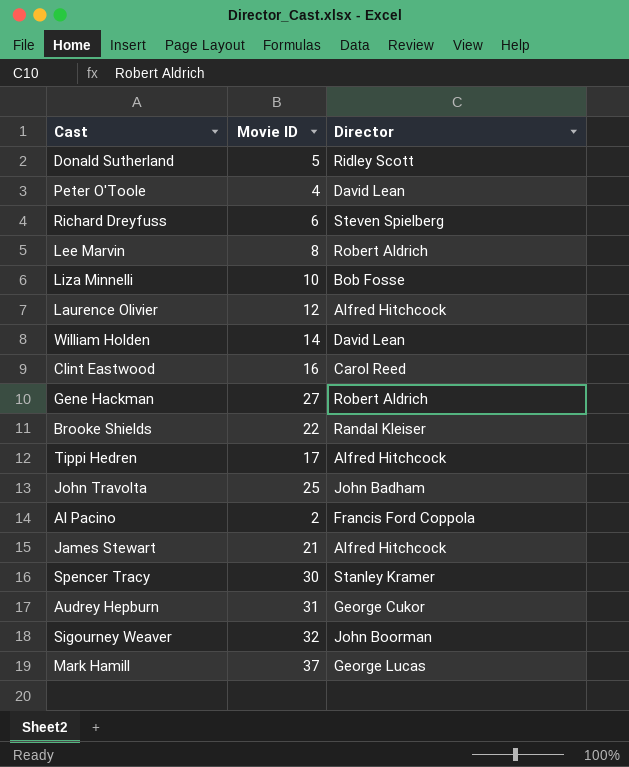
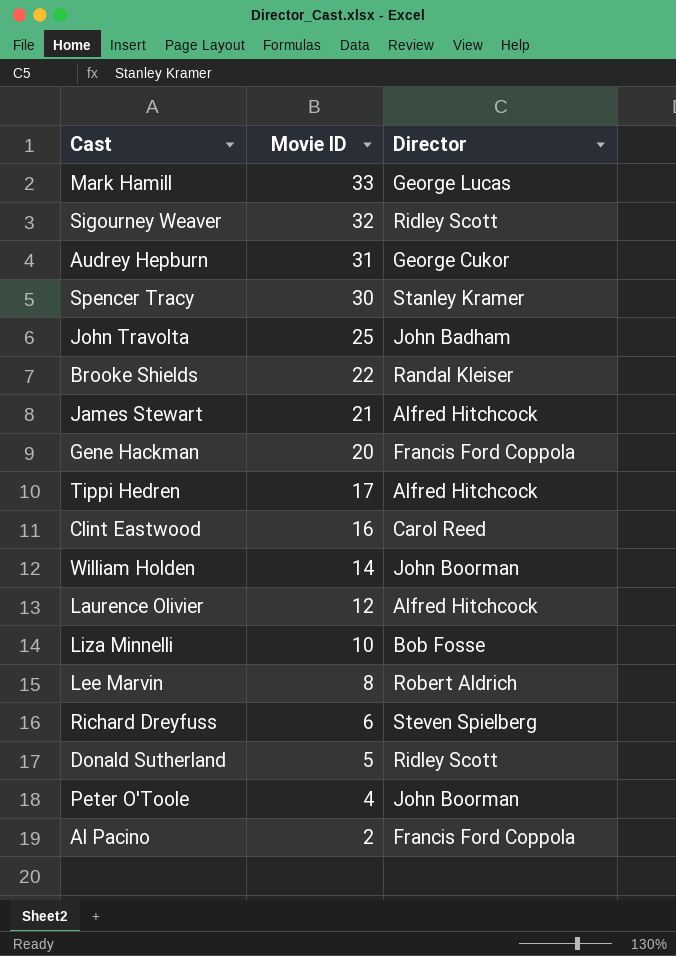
row order: none -> Movie ID descending
Mark Hamill | Movie ID: 37 -> 33
Sigourney Weaver | Director: John Boorman -> Ridley Scott
Gene Hackman | Movie ID: 27 -> 20
Gene Hackman | Director: Robert Aldrich -> Francis Ford Coppola
William Holden | Director: David Lean -> John Boorman
Peter O'Toole | Director: David Lean -> John Boorman

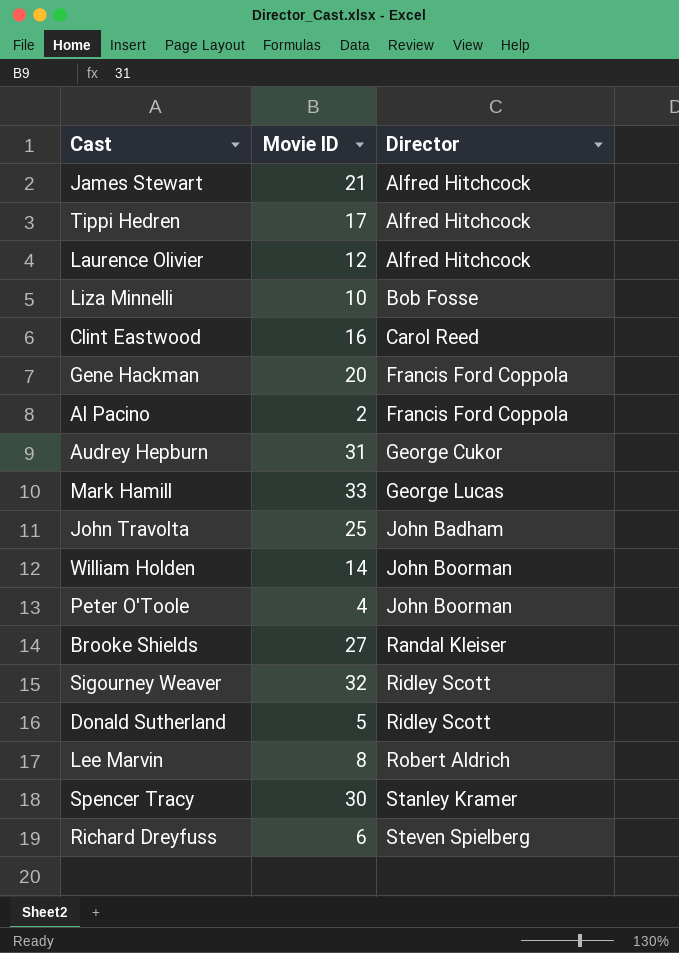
row order: Movie ID descending -> Director ascending
Brooke Shields | Movie ID: 22 -> 27

